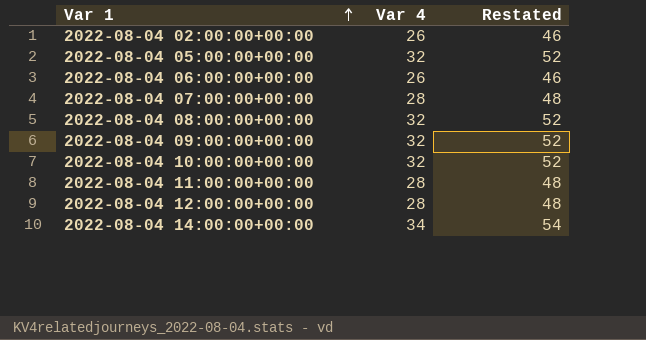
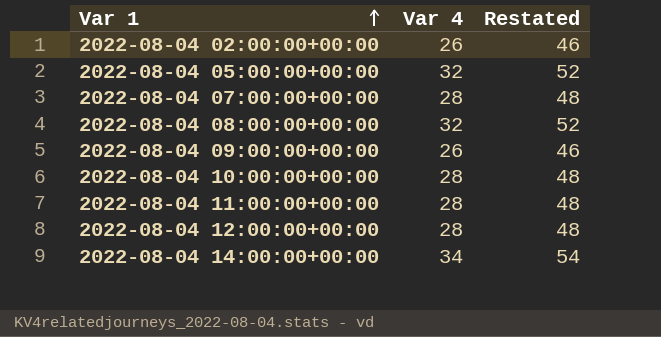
row 2022-08-04 06:00:00+00:00: 26 | 46 -> none
2022-08-04 09:00:00+00:00 | Var 4: 32 -> 26
2022-08-04 09:00:00+00:00 | Restated: 52 -> 46
2022-08-04 10:00:00+00:00 | Var 4: 32 -> 28
2022-08-04 10:00:00+00:00 | Restated: 52 -> 48

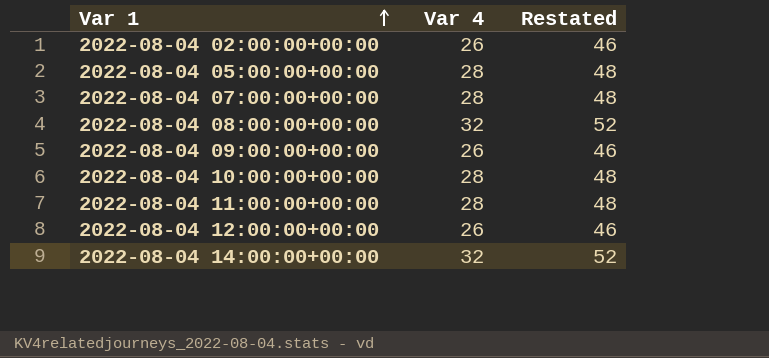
2022-08-04 05:00:00+00:00 | Var 4: 32 -> 28
2022-08-04 05:00:00+00:00 | Restated: 52 -> 48
2022-08-04 12:00:00+00:00 | Var 4: 28 -> 26
2022-08-04 12:00:00+00:00 | Restated: 48 -> 46
2022-08-04 14:00:00+00:00 | Var 4: 34 -> 32
2022-08-04 14:00:00+00:00 | Restated: 54 -> 52

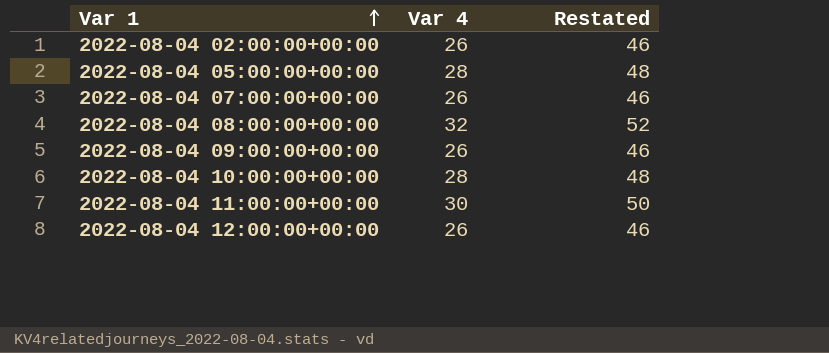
row 2022-08-04 14:00:00+00:00: 32 | 52 -> none
2022-08-04 07:00:00+00:00 | Var 4: 28 -> 26
2022-08-04 07:00:00+00:00 | Restated: 48 -> 46
2022-08-04 11:00:00+00:00 | Var 4: 28 -> 30
2022-08-04 11:00:00+00:00 | Restated: 48 -> 50

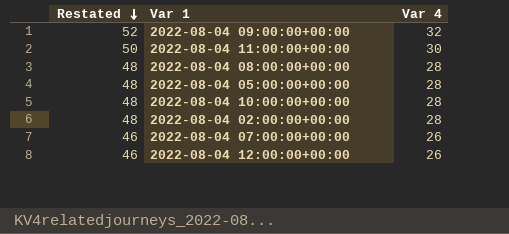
row order: Var 1 ascending -> Restated descending
column Restated | position: 3 -> 1
2022-08-04 09:00:00+00:00 | Restated: 46 -> 52
2022-08-04 09:00:00+00:00 | Var 4: 26 -> 32
2022-08-04 08:00:00+00:00 | Restated: 52 -> 48
2022-08-04 08:00:00+00:00 | Var 4: 32 -> 28
2022-08-04 02:00:00+00:00 | Restated: 46 -> 48
2022-08-04 02:00:00+00:00 | Var 4: 26 -> 28

